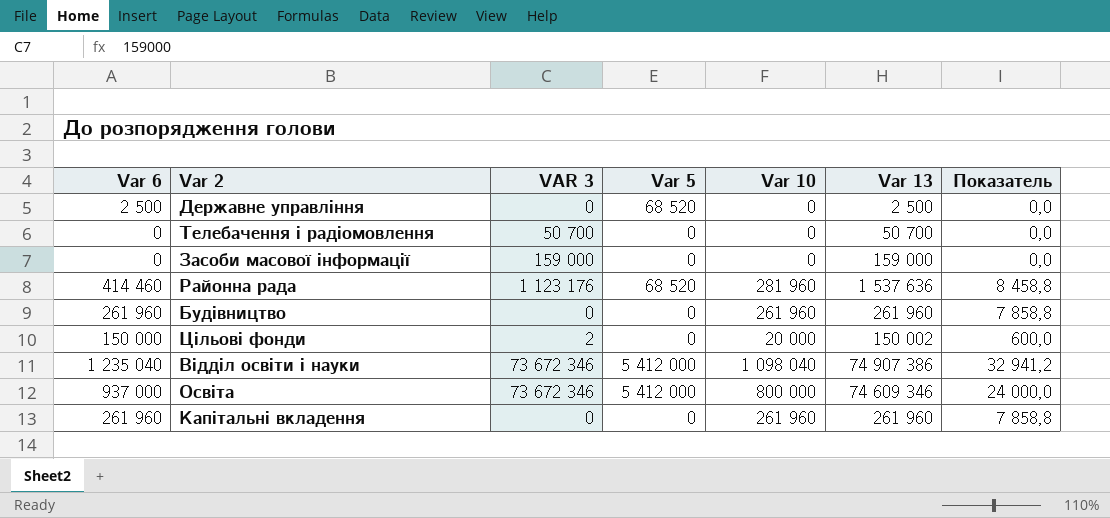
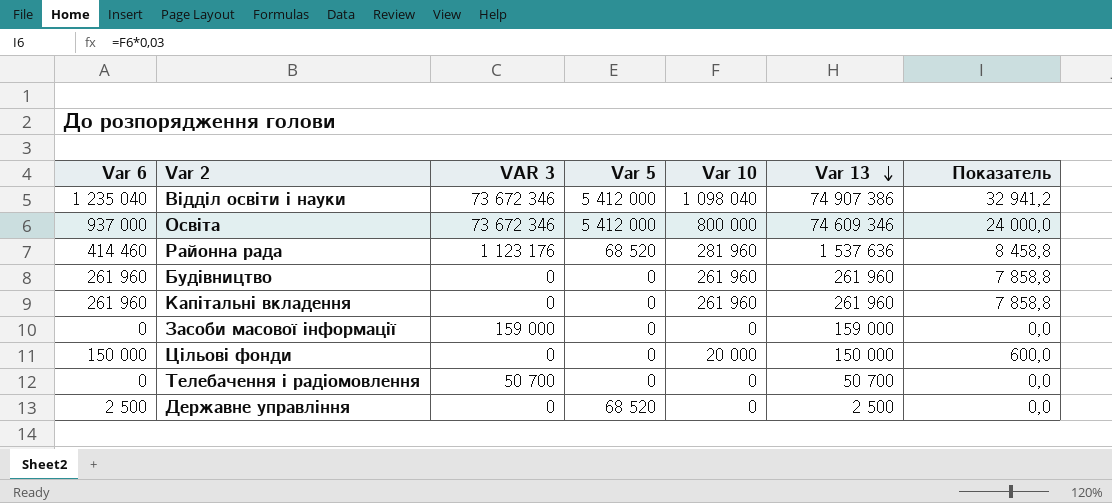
row order: none -> Var 13 descending
Цільові фонди | VAR 3: 2 -> 0
Цільові фонди | Var 13: 150 002 -> 150 000

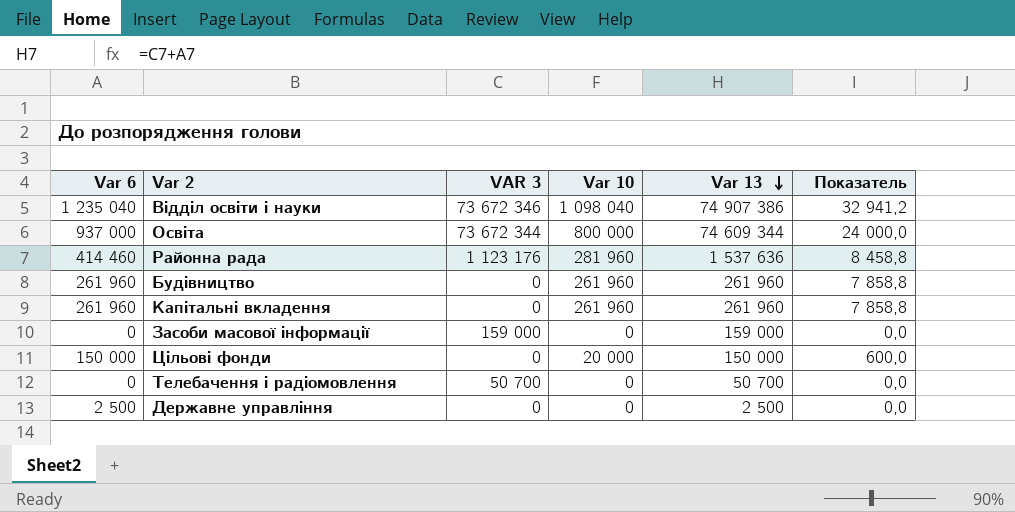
column Var 5 | position: 4 -> none
Освіта | VAR 3: 73 672 346 -> 73 672 344
Освіта | Var 13: 74 609 346 -> 74 609 344

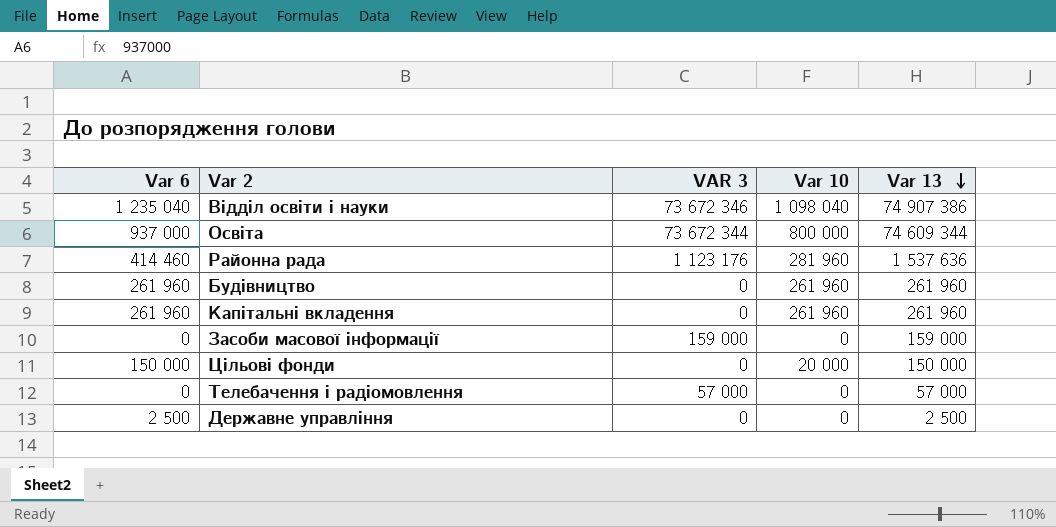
column Показатель | formula: [Var 10] * 0,03 -> none
Телебачення і радіомовлення | VAR 3: 50 700 -> 57 000
Телебачення і радіомовлення | Var 13: 50 700 -> 57 000

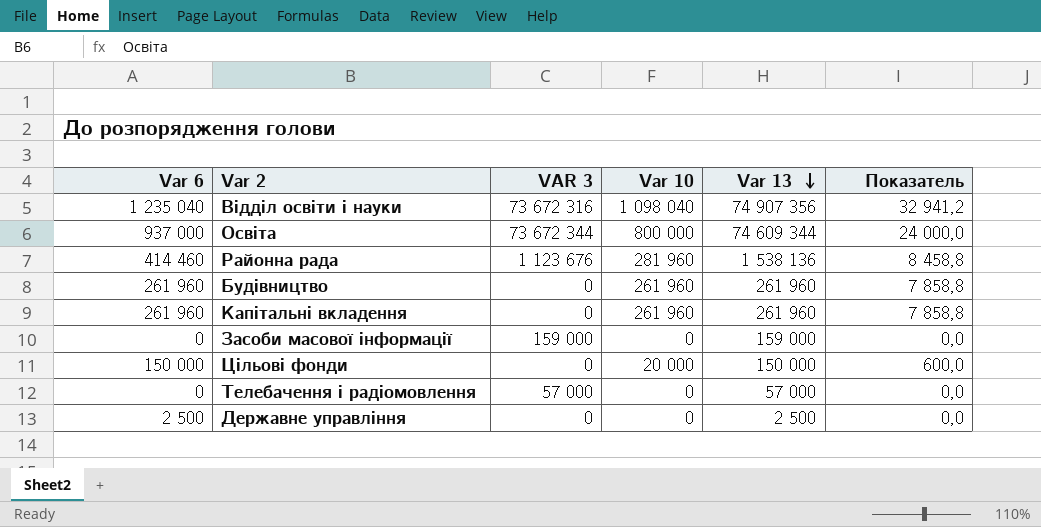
column Показатель | formula: none -> [Var 10] * 0,03
Відділ освіти і науки | VAR 3: 73 672 346 -> 73 672 316
Відділ освіти і науки | Var 13: 74 907 386 -> 74 907 356
Районна рада | VAR 3: 1 123 176 -> 1 123 676
Районна рада | Var 13: 1 537 636 -> 1 538 136

